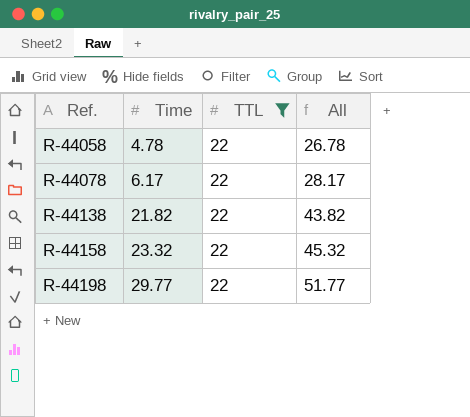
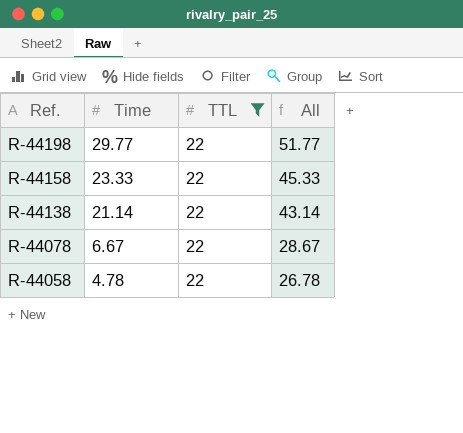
row order: Ref. ascending -> Ref. descending
R-44158 | Time: 23.32 -> 23.33
R-44158 | All: 45.32 -> 45.33
R-44138 | Time: 21.82 -> 21.14
R-44138 | All: 43.82 -> 43.14
R-44078 | Time: 6.17 -> 6.67
R-44078 | All: 28.17 -> 28.67

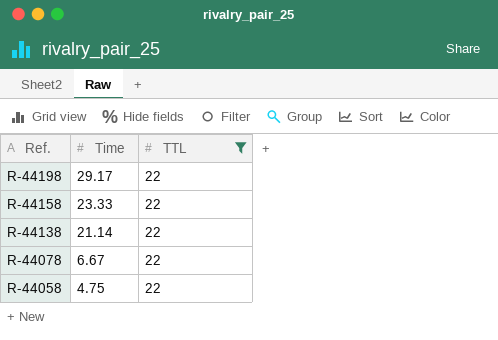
column All | formula: [Time] + [TTL] -> none
R-44198 | Time: 29.77 -> 29.17
R-44058 | Time: 4.78 -> 4.75

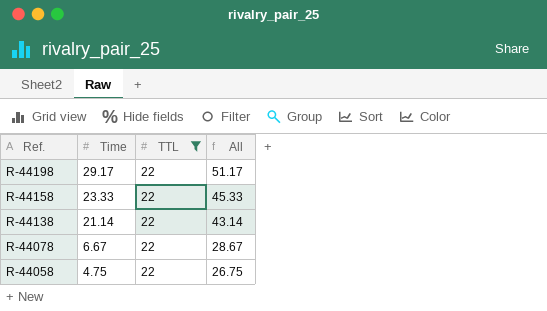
column All | formula: none -> [Time] + [TTL]

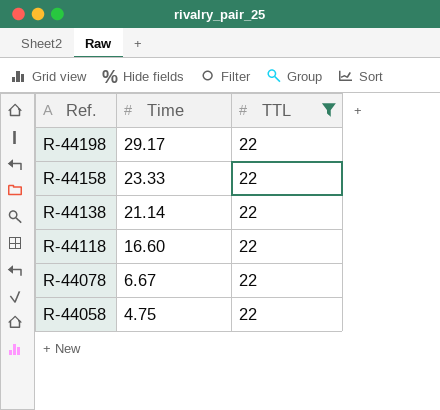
column All | formula: [Time] + [TTL] -> none
row R-44118: none -> 16.60 | 22

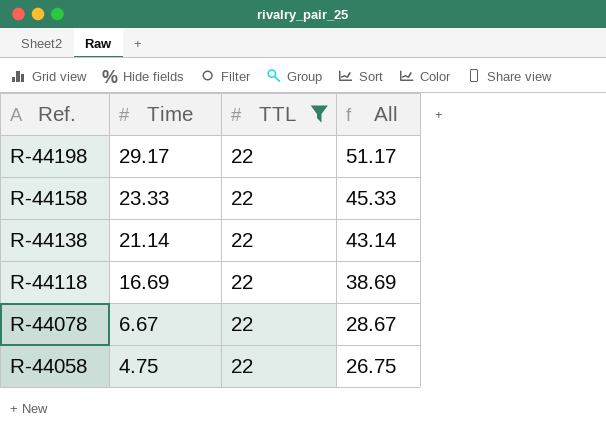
column All | formula: none -> [Time] + [TTL]
R-44118 | Time: 16.60 -> 16.69

